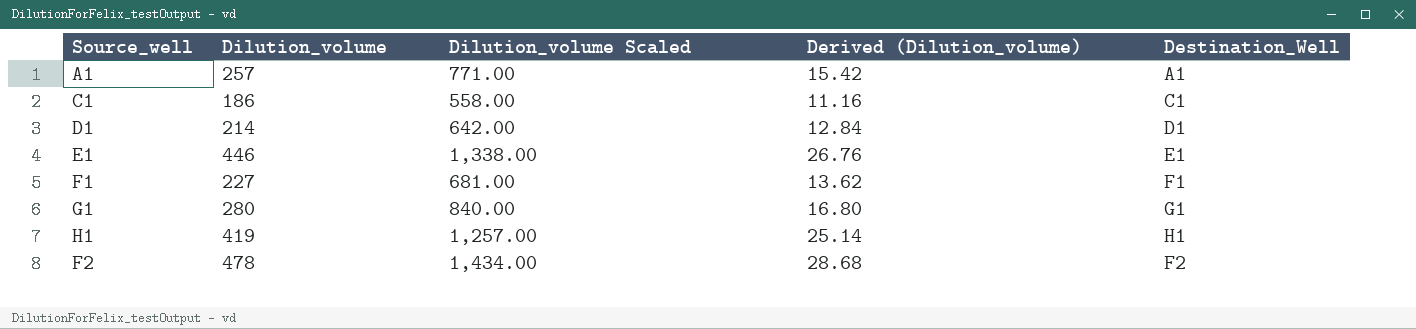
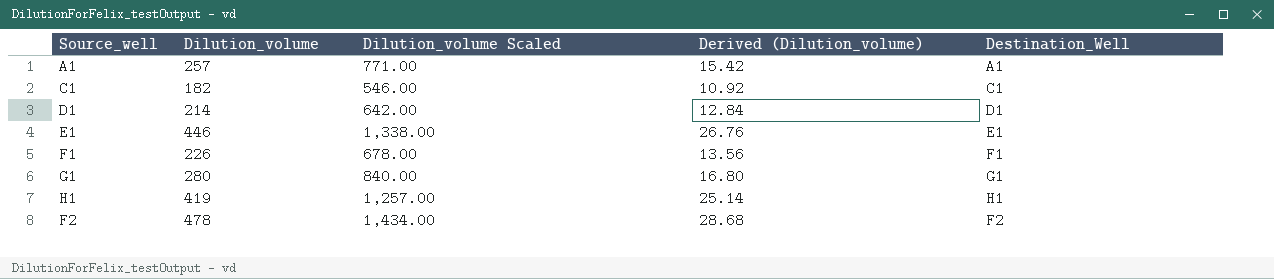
C1 | Dilution_volume: 186 -> 182
C1 | Dilution_volume Scaled: 558.00 -> 546.00
C1 | Derived (Dilution_volume): 11.16 -> 10.92
F1 | Dilution_volume: 227 -> 226
F1 | Dilution_volume Scaled: 681.00 -> 678.00
F1 | Derived (Dilution_volume): 13.62 -> 13.56

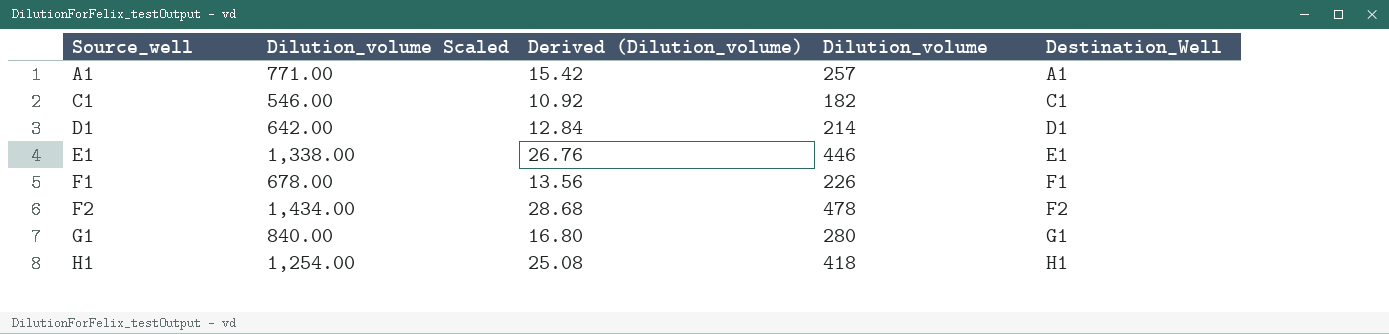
row order: none -> Source_well ascending
column Dilution_volume | position: 2 -> 4
H1 | Dilution_volume Scaled: 1,257.00 -> 1,254.00
H1 | Derived (Dilution_volume): 25.14 -> 25.08
H1 | Dilution_volume: 419 -> 418

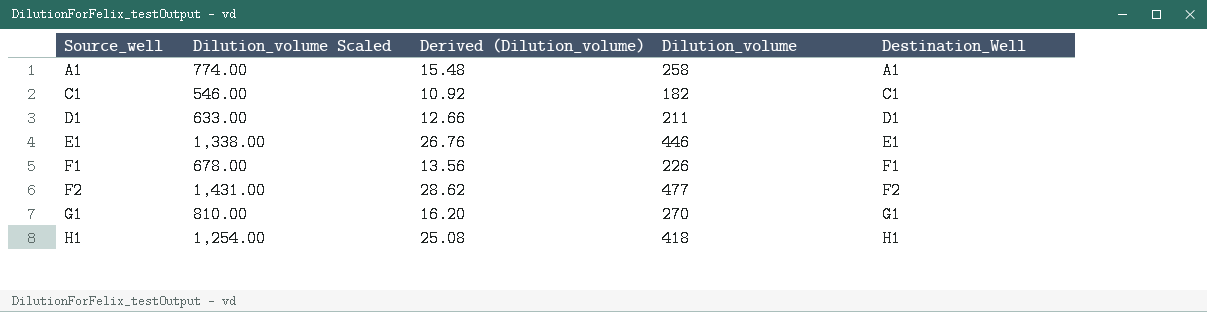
A1 | Dilution_volume Scaled: 771.00 -> 774.00
A1 | Derived (Dilution_volume): 15.42 -> 15.48
A1 | Dilution_volume: 257 -> 258
D1 | Dilution_volume Scaled: 642.00 -> 633.00
D1 | Derived (Dilution_volume): 12.84 -> 12.66
D1 | Dilution_volume: 214 -> 211
F2 | Dilution_volume Scaled: 1,434.00 -> 1,431.00
F2 | Derived (Dilution_volume): 28.68 -> 28.62
F2 | Dilution_volume: 478 -> 477
G1 | Dilution_volume Scaled: 840.00 -> 810.00
G1 | Derived (Dilution_volume): 16.80 -> 16.20
G1 | Dilution_volume: 280 -> 270

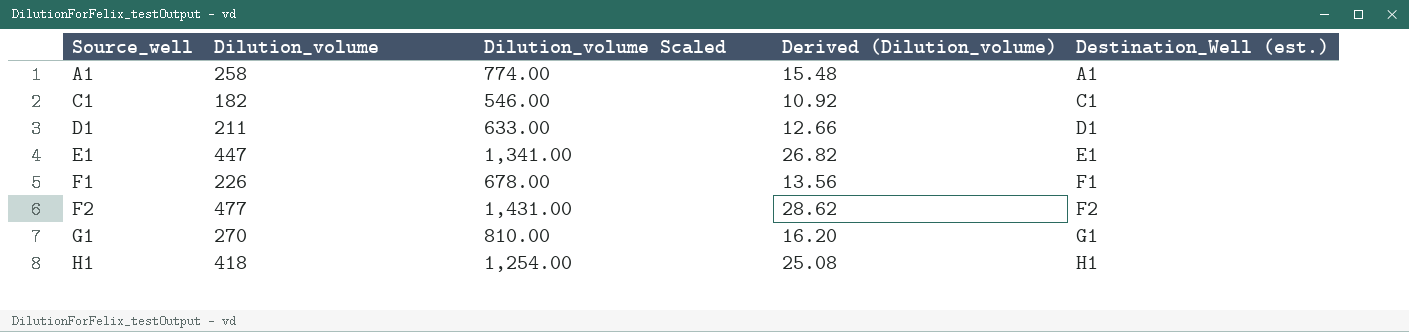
column Dilution_volume | position: 4 -> 2
column name: Destination_Well -> Destination_Well (est.)
E1 | Dilution_volume: 446 -> 447
E1 | Dilution_volume Scaled: 1,338.00 -> 1,341.00
E1 | Derived (Dilution_volume): 26.76 -> 26.82

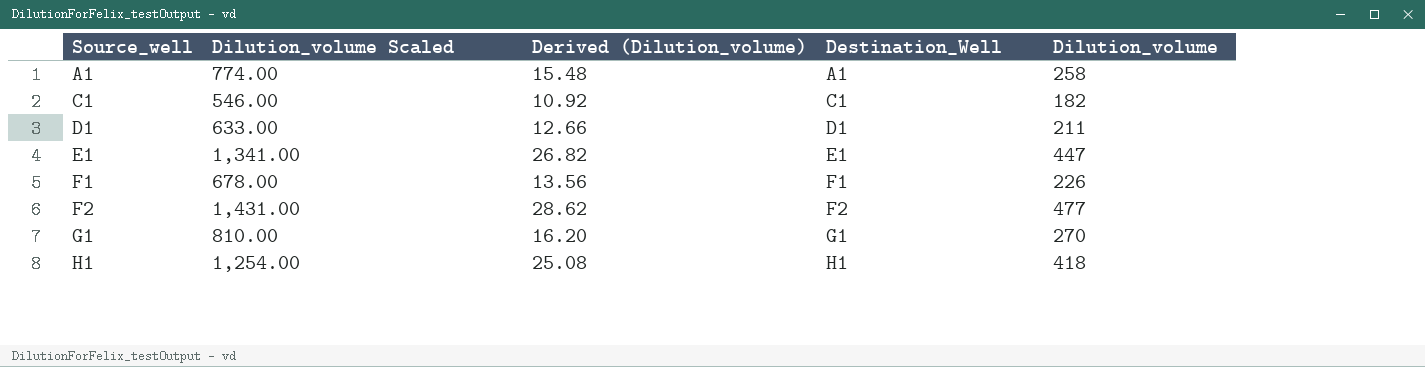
column name: Destination_Well (est.) -> Destination_Well
column Dilution_volume | position: 2 -> 5

